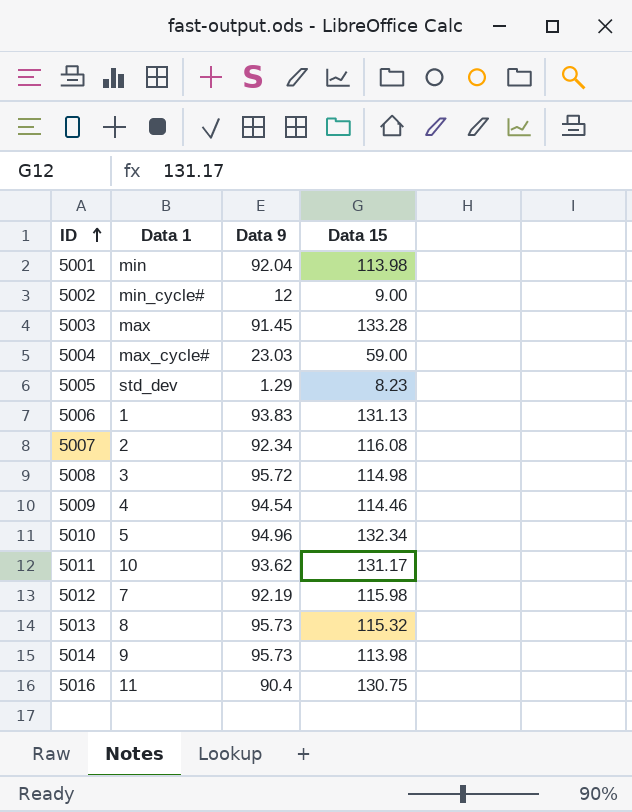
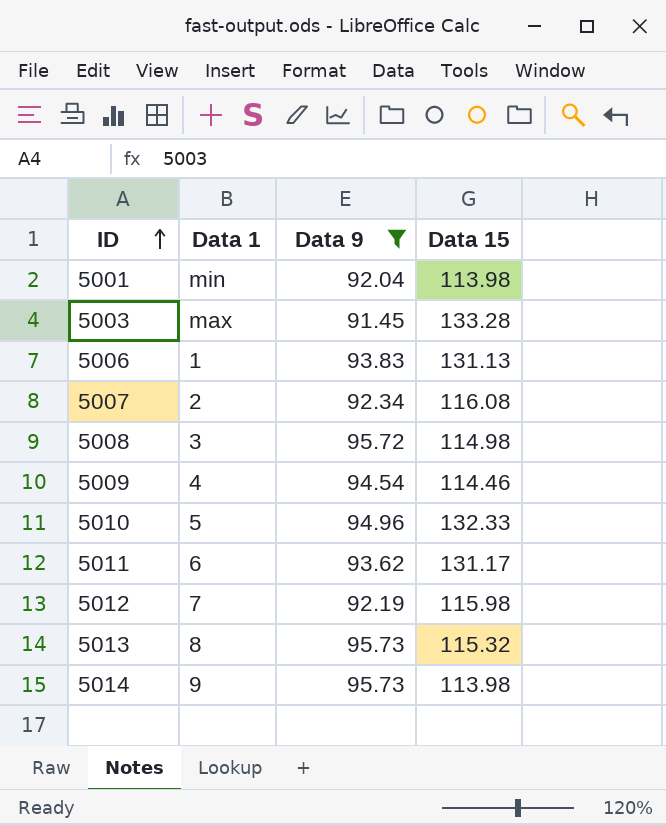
filter: none -> Data 9 >= 91.45
5010 | Data 15: 132.34 -> 132.33
5011 | Data 1: 10 -> 6

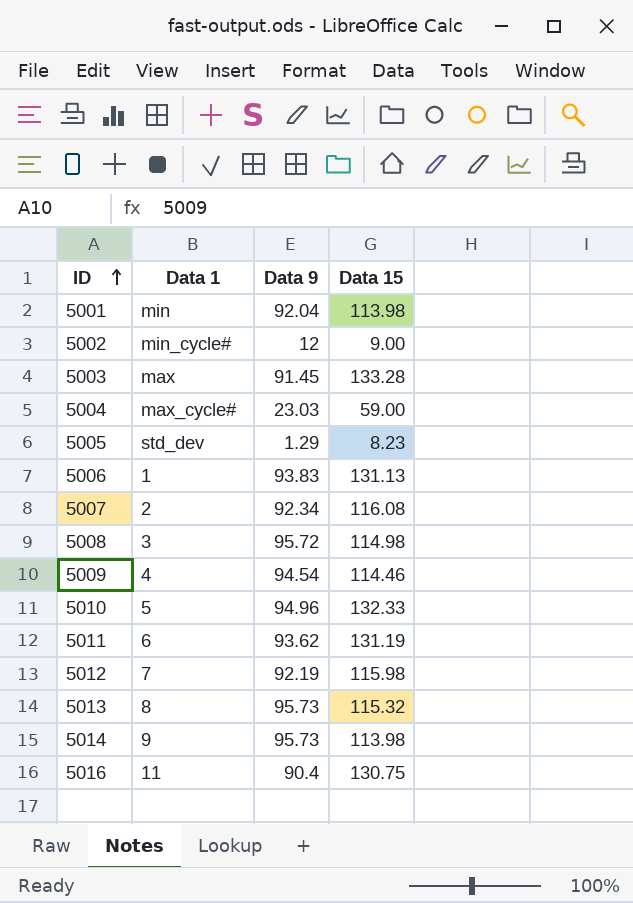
filter: Data 9 >= 91.45 -> none
5011 | Data 15: 131.17 -> 131.19

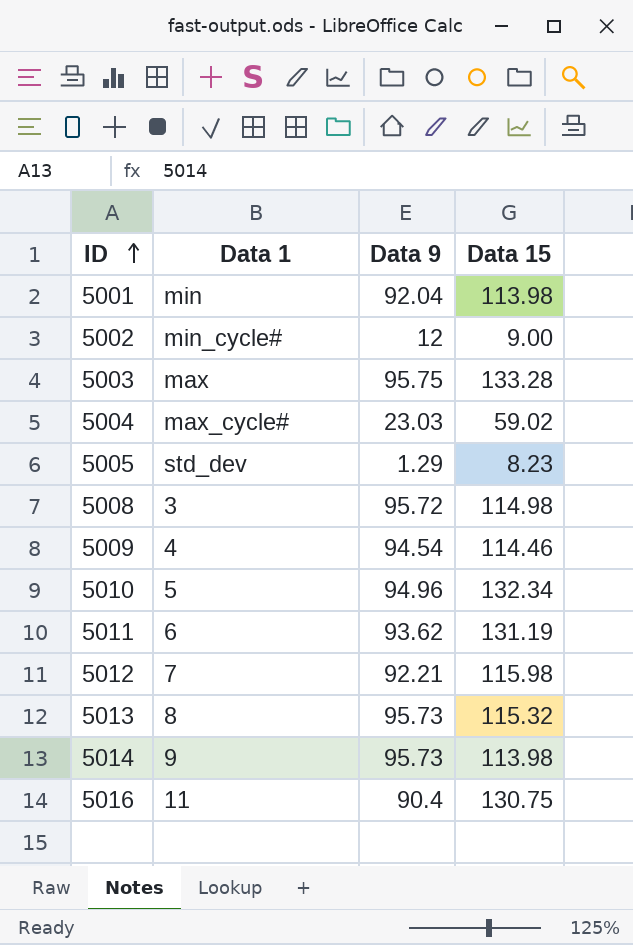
row 5006: 1 | 93.83 | 131.13 -> none
row 5007: 2 | 92.34 | 116.08 -> none
5003 | Data 9: 91.45 -> 95.75
5004 | Data 15: 59.00 -> 59.02
5010 | Data 15: 132.33 -> 132.34
5012 | Data 9: 92.19 -> 92.21

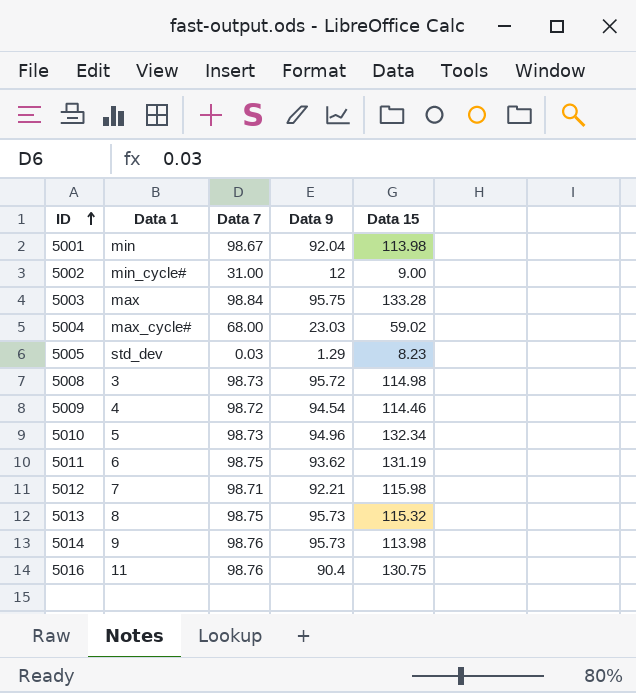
column Data 7 | position: none -> 3

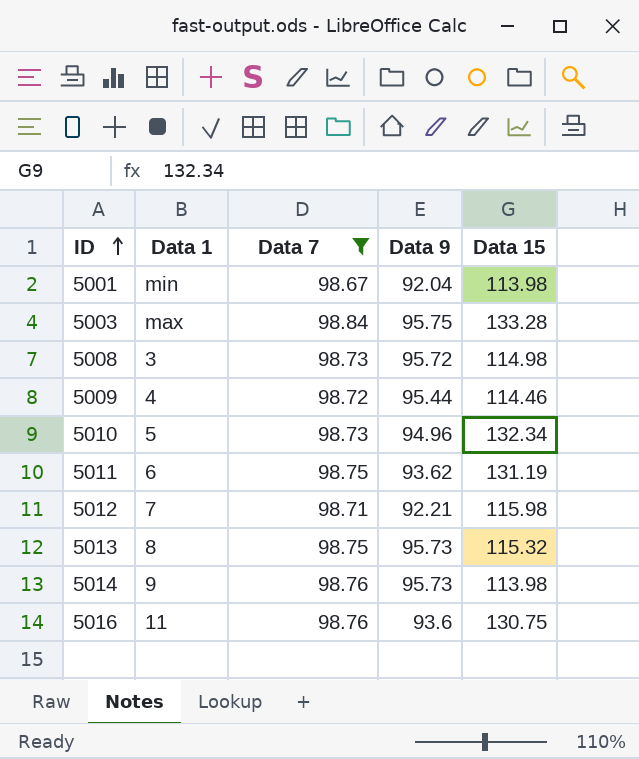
filter: none -> Data 7 >= 98.67
5009 | Data 9: 94.54 -> 95.44
5016 | Data 9: 90.4 -> 93.6

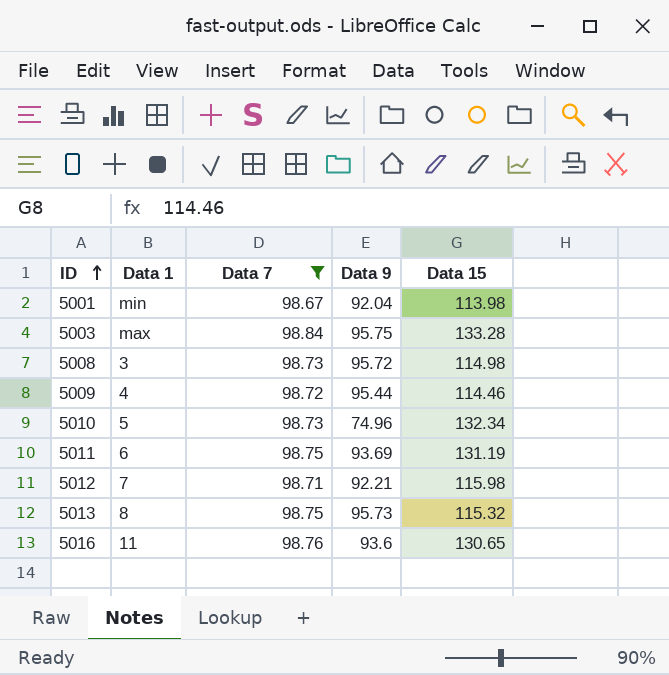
row 5014: 9 | 98.76 | 95.73 | 113.98 -> none
5010 | Data 9: 94.96 -> 74.96
5011 | Data 9: 93.62 -> 93.69
5016 | Data 15: 130.75 -> 130.65

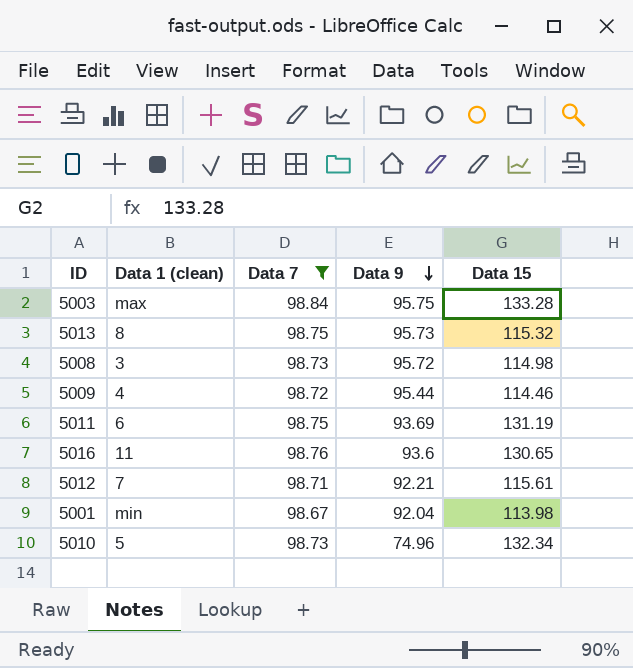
row order: ID ascending -> Data 9 descending
column name: Data 1 -> Data 1 (clean)
5012 | Data 15: 115.98 -> 115.61

